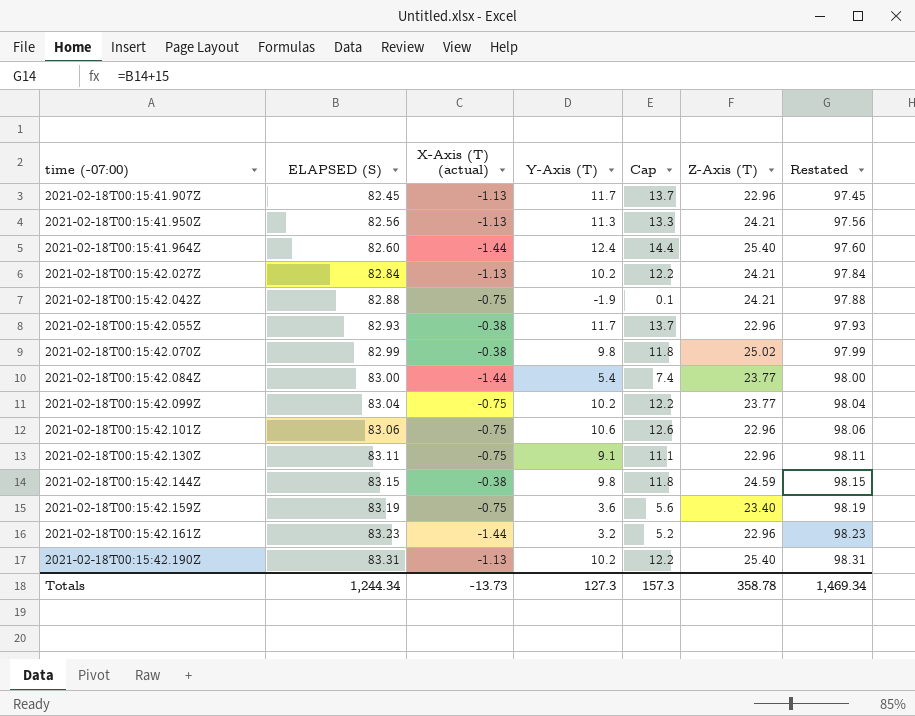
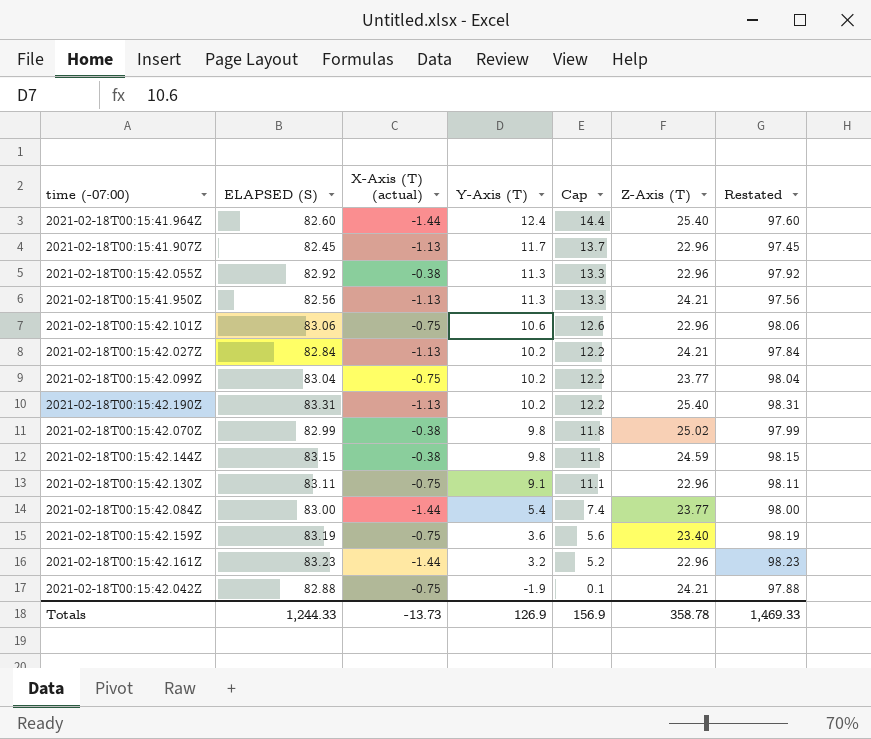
row order: time (-07:00) ascending -> Y-Axis (T) descending
2021-02-18T00:15:42.055Z | ELAPSED (S): 82.93 -> 82.92
2021-02-18T00:15:42.055Z | Y-Axis (T): 11.7 -> 11.3
2021-02-18T00:15:42.055Z | Cap: 13.7 -> 13.3
2021-02-18T00:15:42.055Z | Restated: 97.93 -> 97.92
Totals | ELAPSED (S): 1,244.34 -> 1,244.33
Totals | Y-Axis (T): 127.3 -> 126.9
Totals | Cap: 157.3 -> 156.9
Totals | Restated: 1,469.34 -> 1,469.33

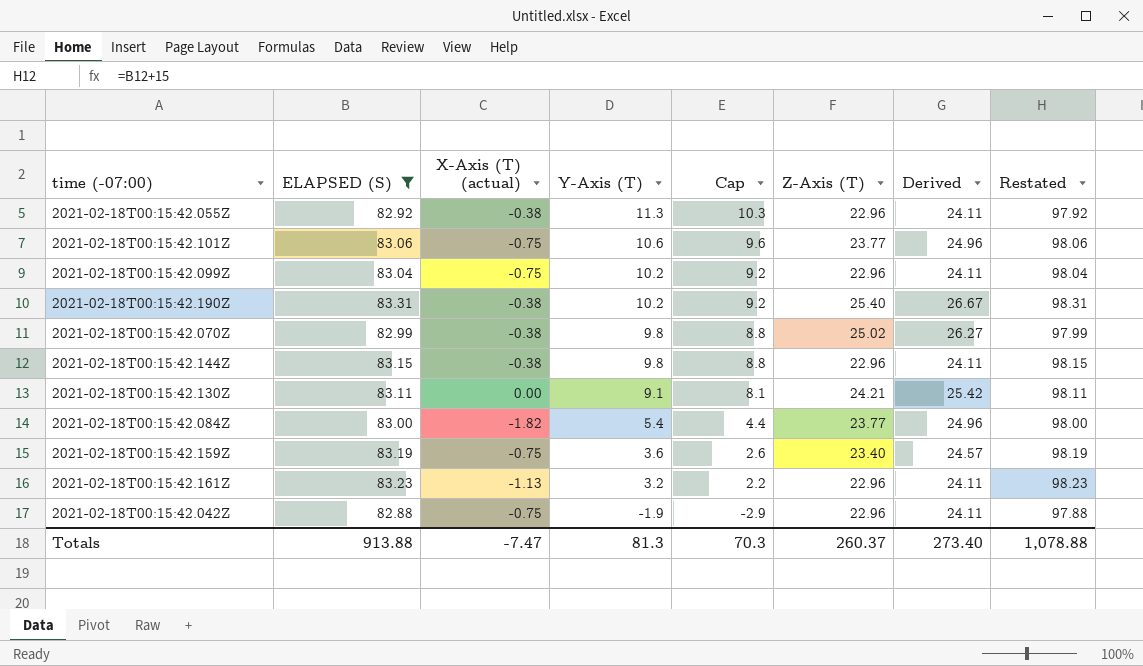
filter: none -> ELAPSED (S) >= 82.88
column Cap | formula: [Y-Axis (T)] + 2 -> [Y-Axis (T)] - 1
column Derived | formula: none -> [Z-Axis (T)] * 1.05
2021-02-18T00:15:42.101Z | Z-Axis (T): 22.96 -> 23.77
2021-02-18T00:15:42.099Z | Z-Axis (T): 23.77 -> 22.96
2021-02-18T00:15:42.190Z | X-Axis (T) (actual): -1.13 -> -0.38
2021-02-18T00:15:42.144Z | Z-Axis (T): 24.59 -> 22.96
2021-02-18T00:15:42.130Z | X-Axis (T) (actual): -0.75 -> 0.00
2021-02-18T00:15:42.130Z | Z-Axis (T): 22.96 -> 24.21
2021-02-18T00:15:42.084Z | X-Axis (T) (actual): -1.44 -> -1.82
2021-02-18T00:15:42.161Z | X-Axis (T) (actual): -1.44 -> -1.13
2021-02-18T00:15:42.042Z | Z-Axis (T): 24.21 -> 22.96
Totals | ELAPSED (S): 1,244.33 -> 913.88
Totals | X-Axis (T) (actual): -13.73 -> -7.47
Totals | Y-Axis (T): 126.9 -> 81.3
Totals | Cap: 156.9 -> 70.3
Totals | Z-Axis (T): 358.78 -> 260.37
Totals | Restated: 1,469.33 -> 1,078.88

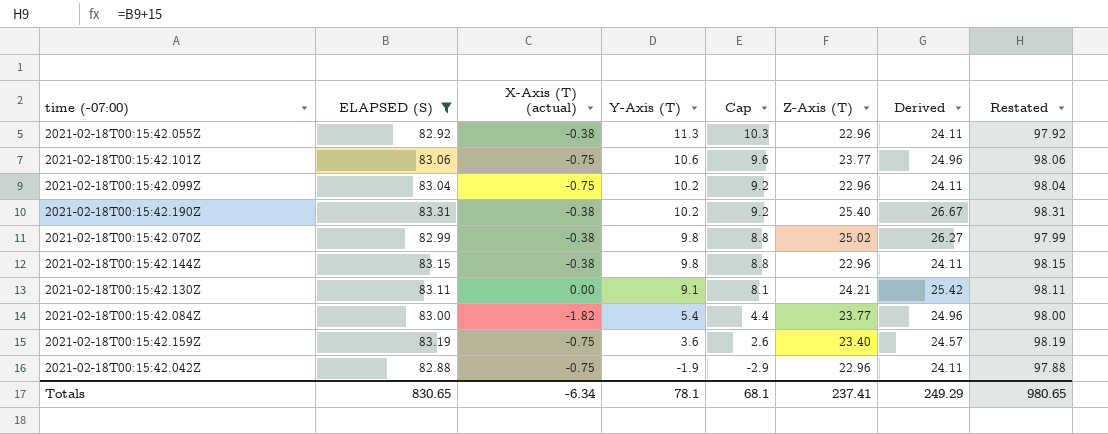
row 2021-02-18T00:15:42.161Z: 83.23 | -1.13 | 3.2 | 2.2 | 22.96 | 24.11 | 98.23 -> none
Totals | ELAPSED (S): 913.88 -> 830.65
Totals | X-Axis (T) (actual): -7.47 -> -6.34
Totals | Y-Axis (T): 81.3 -> 78.1
Totals | Cap: 70.3 -> 68.1
Totals | Z-Axis (T): 260.37 -> 237.41
Totals | Derived: 273.40 -> 249.29
Totals | Restated: 1,078.88 -> 980.65

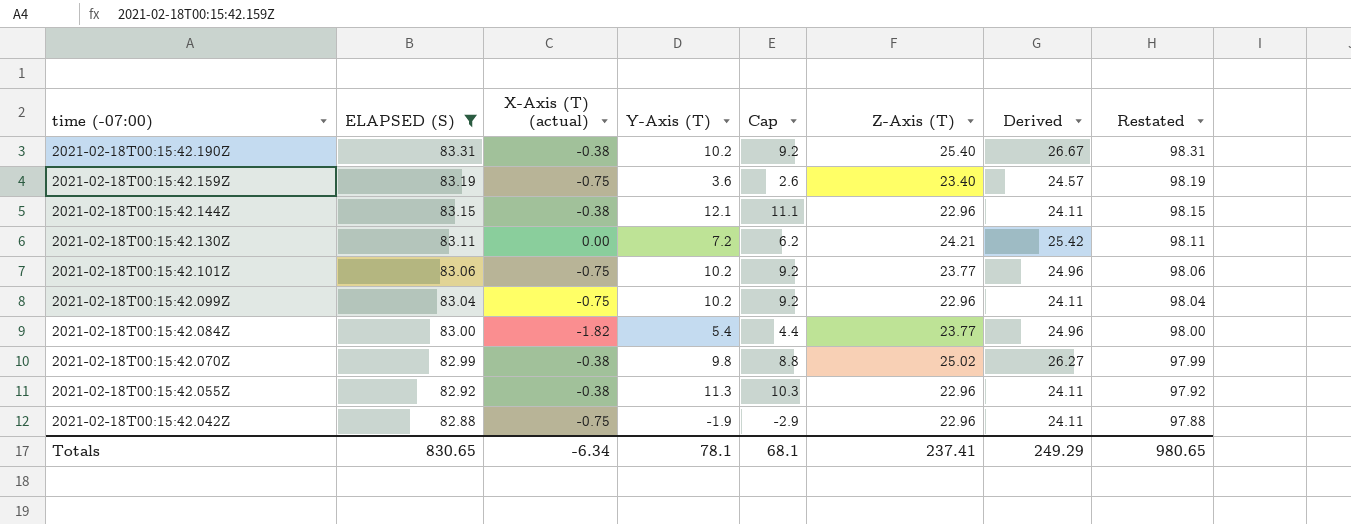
row order: Y-Axis (T) descending -> time (-07:00) descending
2021-02-18T00:15:42.144Z | Y-Axis (T): 9.8 -> 12.1
2021-02-18T00:15:42.144Z | Cap: 8.8 -> 11.1
2021-02-18T00:15:42.130Z | Y-Axis (T): 9.1 -> 7.2
2021-02-18T00:15:42.130Z | Cap: 8.1 -> 6.2
2021-02-18T00:15:42.101Z | Y-Axis (T): 10.6 -> 10.2
2021-02-18T00:15:42.101Z | Cap: 9.6 -> 9.2

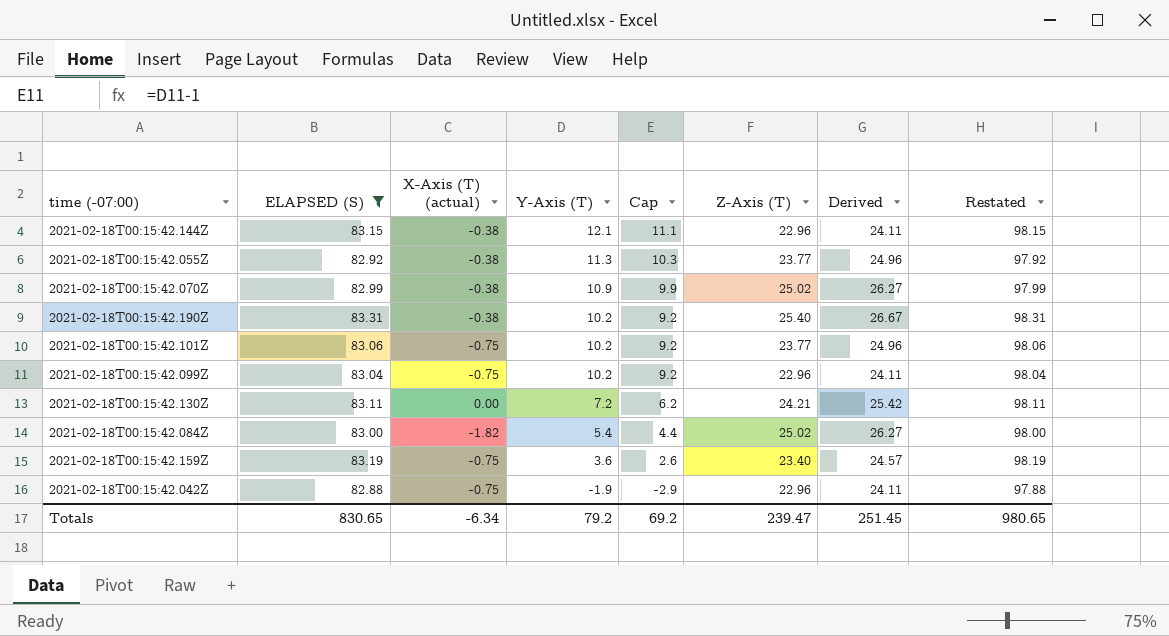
row order: time (-07:00) descending -> Y-Axis (T) descending
2021-02-18T00:15:42.055Z | Z-Axis (T): 22.96 -> 23.77
2021-02-18T00:15:42.055Z | Derived: 24.11 -> 24.96
2021-02-18T00:15:42.070Z | Y-Axis (T): 9.8 -> 10.9
2021-02-18T00:15:42.070Z | Cap: 8.8 -> 9.9
2021-02-18T00:15:42.084Z | Z-Axis (T): 23.77 -> 25.02
2021-02-18T00:15:42.084Z | Derived: 24.96 -> 26.27
Totals | Y-Axis (T): 78.1 -> 79.2
Totals | Cap: 68.1 -> 69.2
Totals | Z-Axis (T): 237.41 -> 239.47
Totals | Derived: 249.29 -> 251.45

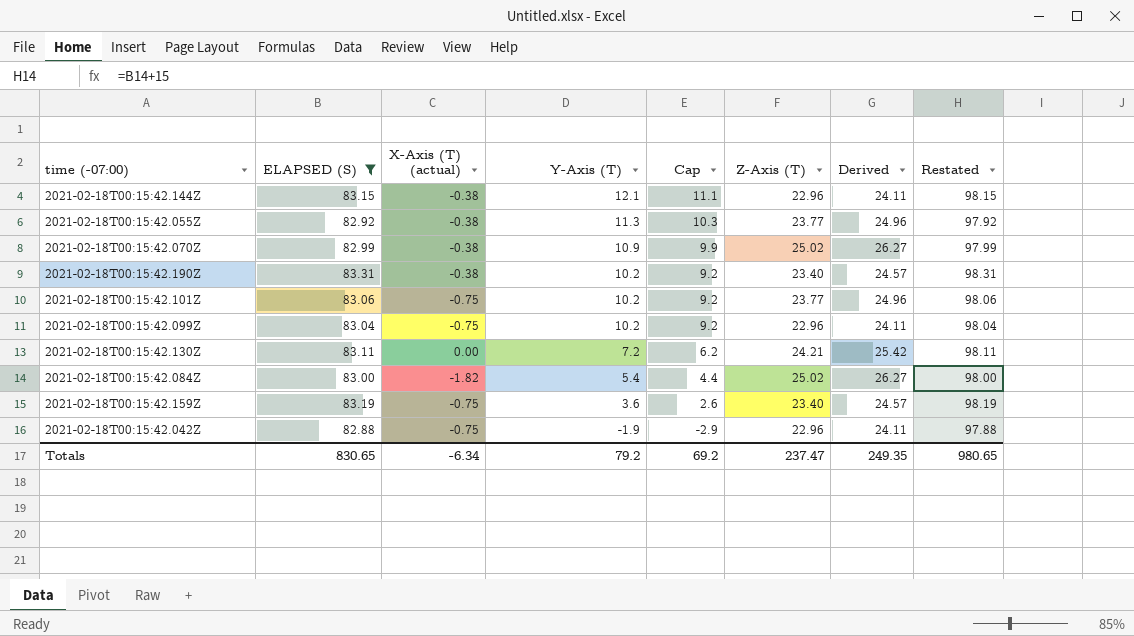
2021-02-18T00:15:42.190Z | Z-Axis (T): 25.40 -> 23.40
2021-02-18T00:15:42.190Z | Derived: 26.67 -> 24.57
Totals | Z-Axis (T): 239.47 -> 237.47
Totals | Derived: 251.45 -> 249.35

